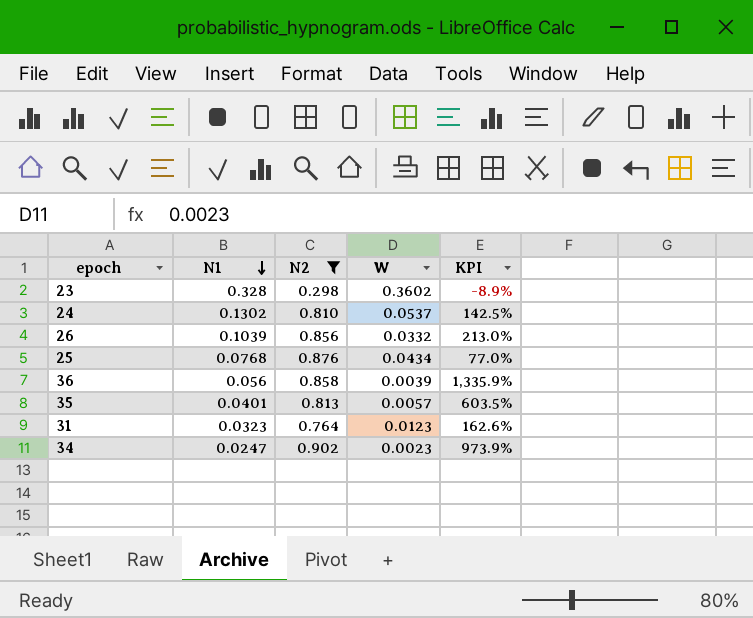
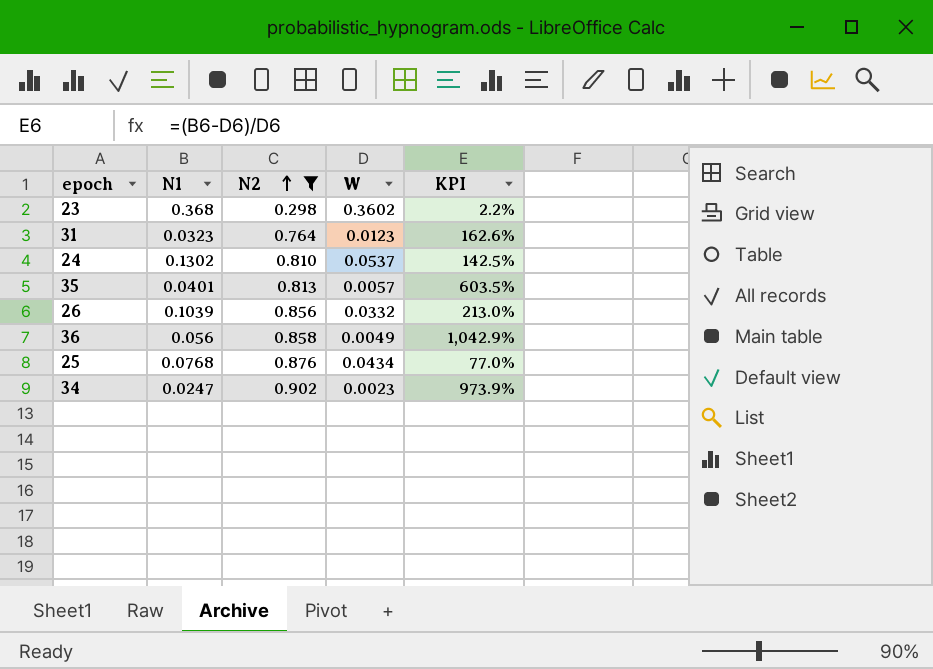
row order: N1 descending -> N2 ascending
23 | N1: 0.328 -> 0.368
23 | KPI: -8.9% -> 2.2%
36 | W: 0.0039 -> 0.0049
36 | KPI: 1,335.9% -> 1,042.9%

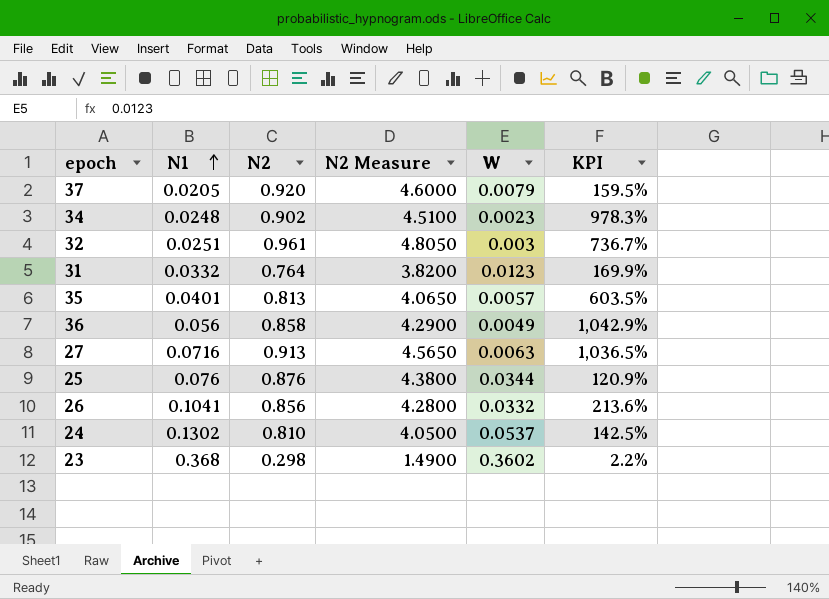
filter: N2 <= 0.902 -> none
row order: N2 ascending -> N1 ascending
column N2 Measure | formula: none -> [N2] * 5
34 | N1: 0.0247 -> 0.0248
34 | KPI: 973.9% -> 978.3%
31 | N1: 0.0323 -> 0.0332
31 | KPI: 162.6% -> 169.9%
25 | N1: 0.0768 -> 0.076
25 | W: 0.0434 -> 0.0344
25 | KPI: 77.0% -> 120.9%
26 | N1: 0.1039 -> 0.1041
26 | KPI: 213.0% -> 213.6%

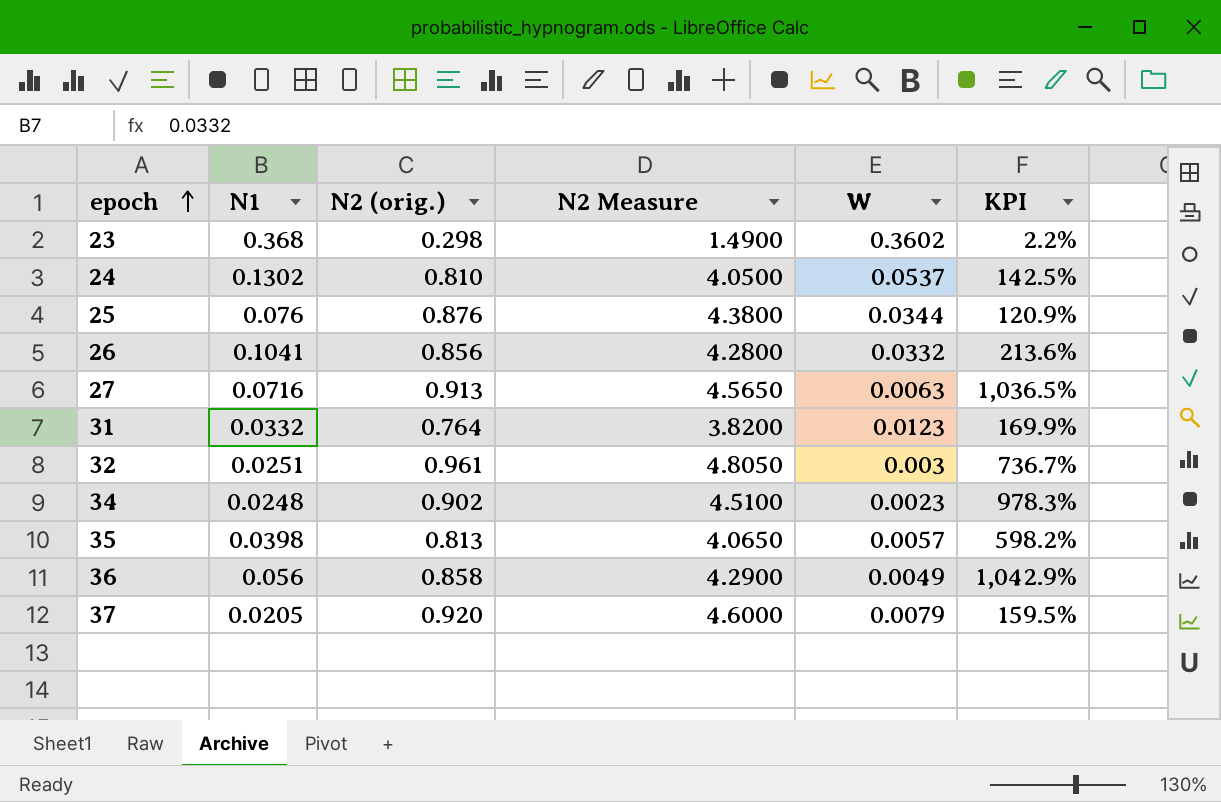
row order: N1 ascending -> epoch ascending
column name: N2 -> N2 (orig.)
35 | N1: 0.0401 -> 0.0398
35 | KPI: 603.5% -> 598.2%

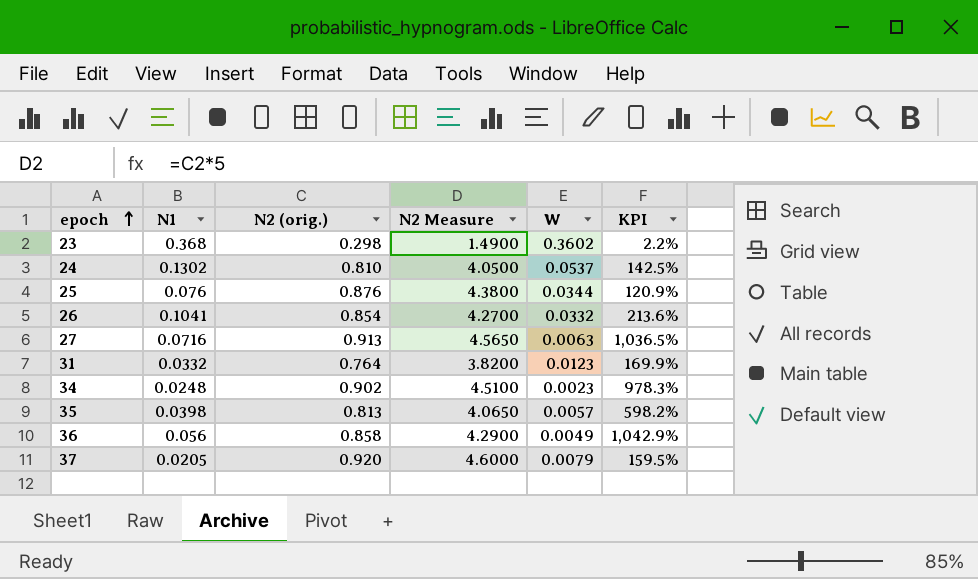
row 32: 0.0251 | 0.961 | 4.8050 | 0.003 | 736.7% -> none
26 | N2 (orig.): 0.856 -> 0.854
26 | N2 Measure: 4.2800 -> 4.2700

